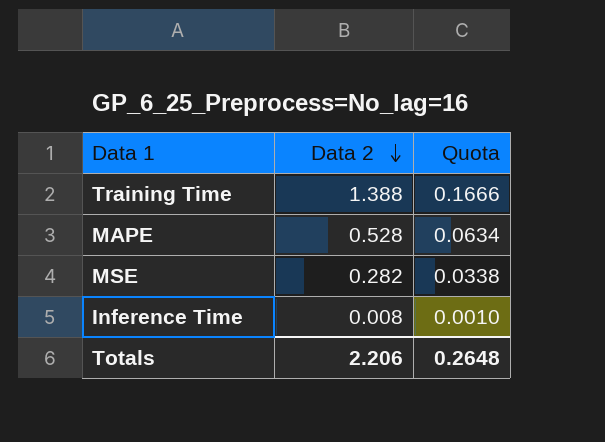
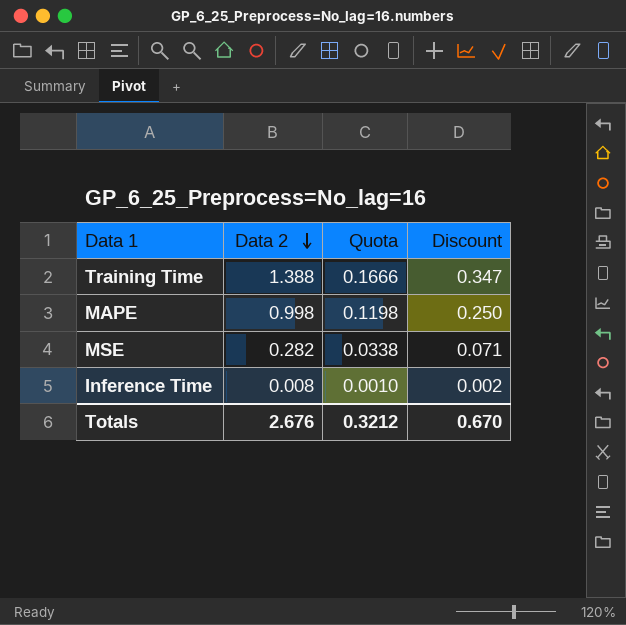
column Discount | formula: none -> [Data 2] * 0.25
MAPE | Data 2: 0.528 -> 0.998
MAPE | Quota: 0.0634 -> 0.1198
Totals | Data 2: 2.206 -> 2.676
Totals | Quota: 0.2648 -> 0.3212

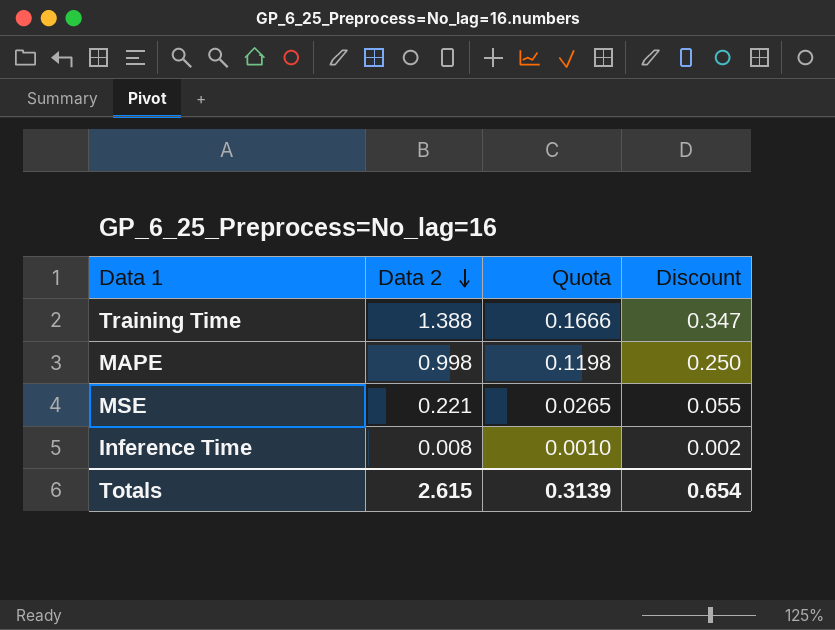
MSE | Data 2: 0.282 -> 0.221
MSE | Quota: 0.0338 -> 0.0265
MSE | Discount: 0.071 -> 0.055
Totals | Data 2: 2.676 -> 2.615
Totals | Quota: 0.3212 -> 0.3139
Totals | Discount: 0.670 -> 0.654

